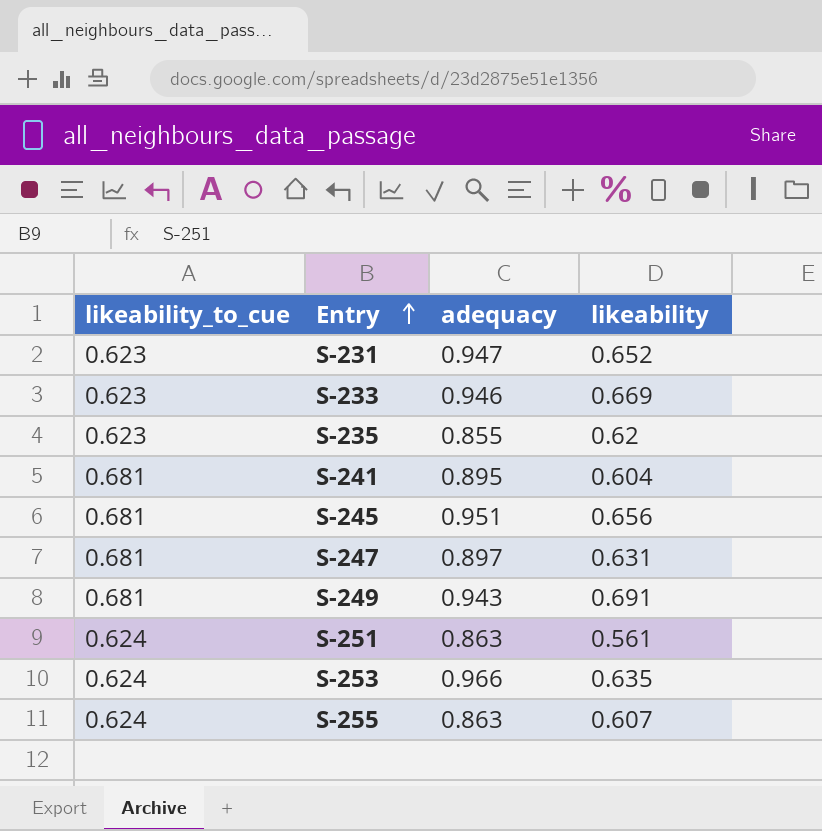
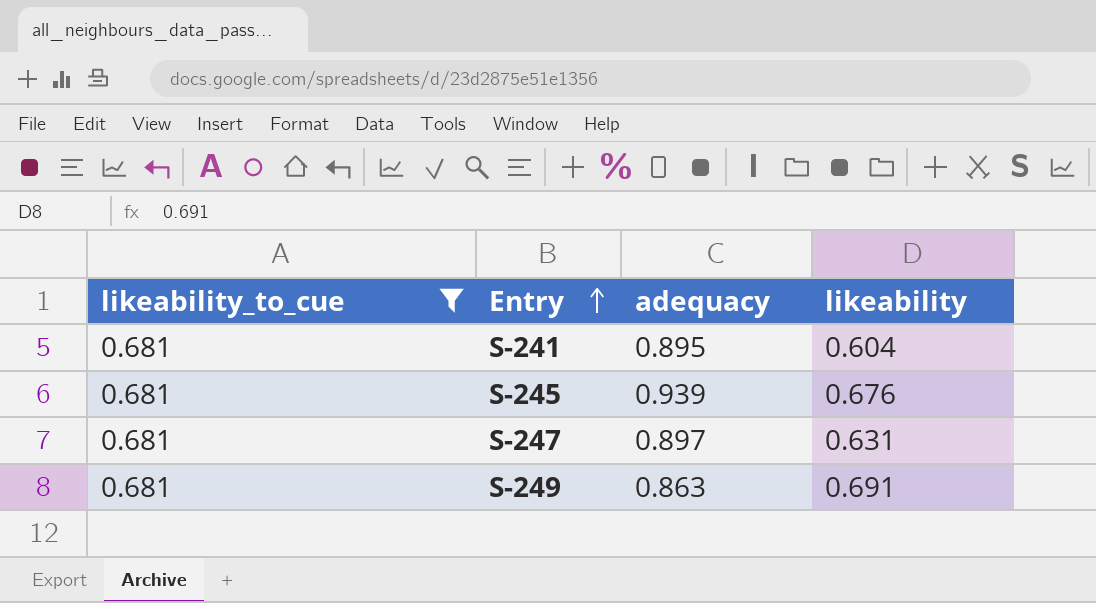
filter: none -> likeability_to_cue = 0.681
S-245 | adequacy: 0.951 -> 0.939
S-245 | likeability: 0.656 -> 0.676
S-249 | adequacy: 0.943 -> 0.863

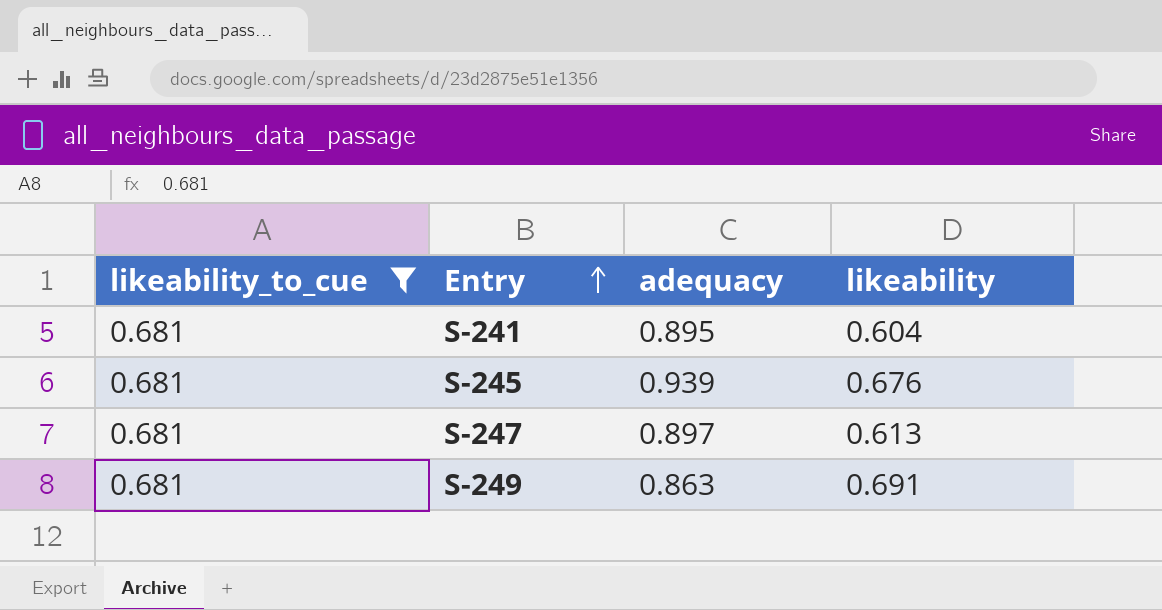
S-247 | likeability: 0.631 -> 0.613

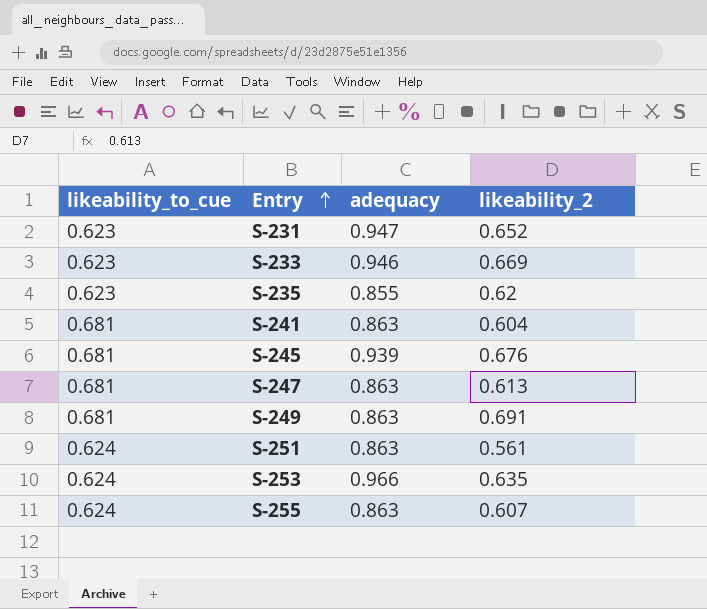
filter: likeability_to_cue = 0.681 -> none
column name: likeability -> likeability_2
S-241 | adequacy: 0.895 -> 0.863
S-247 | adequacy: 0.897 -> 0.863

